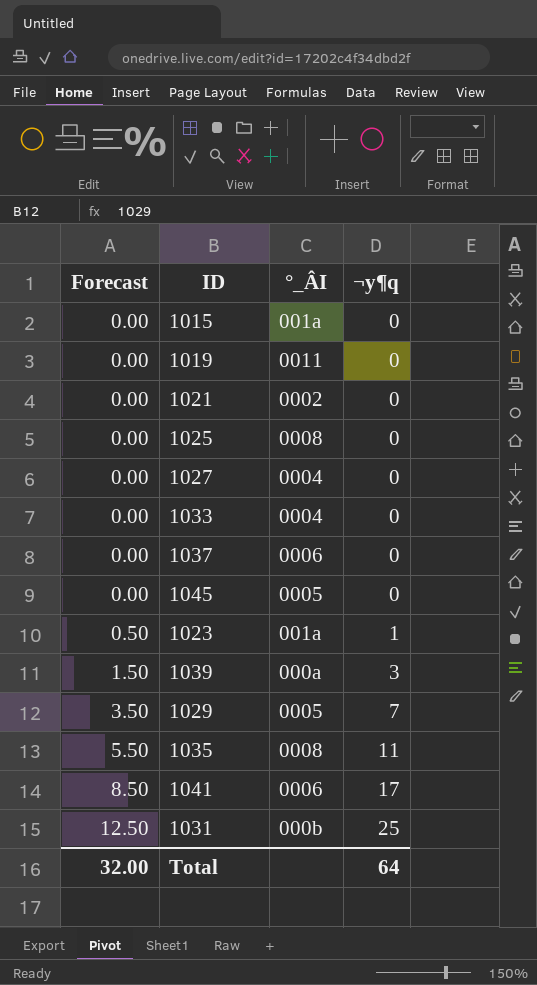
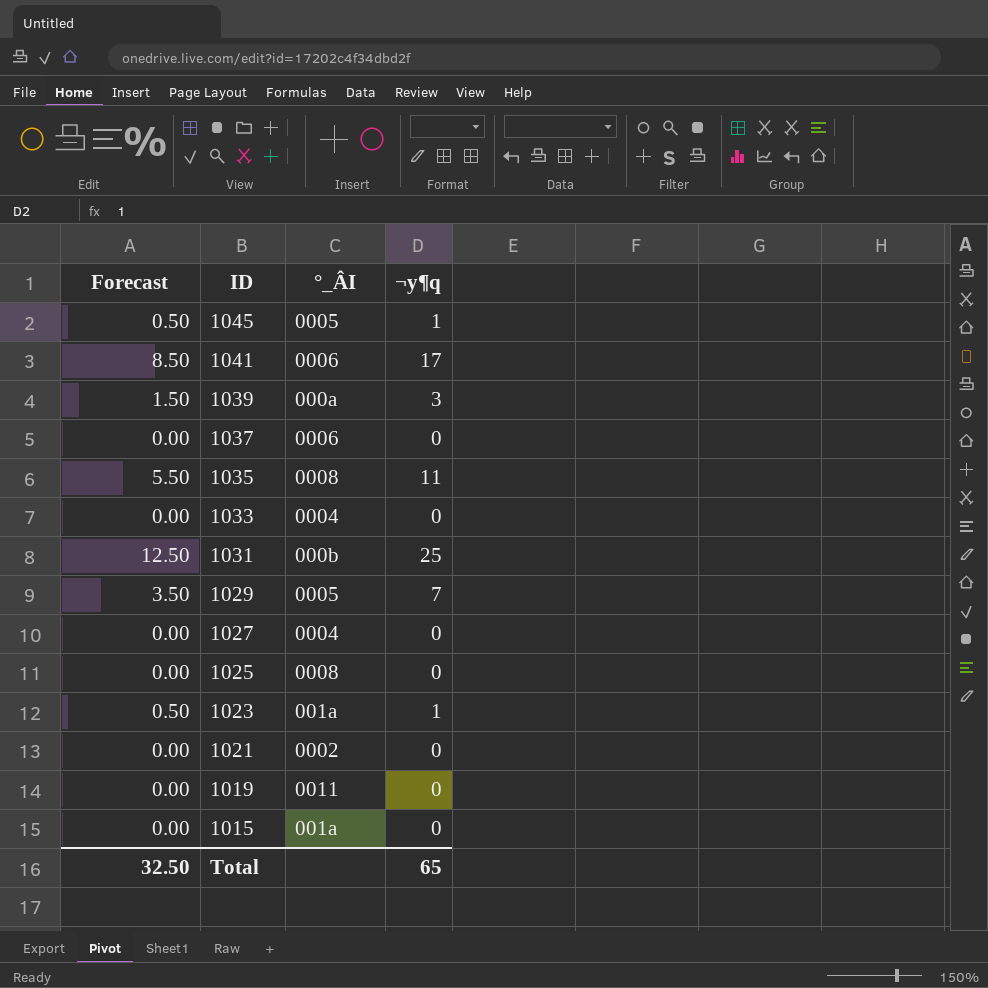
row order: Forecast ascending -> ID descending
1045 | Forecast: 0.00 -> 0.50
1045 | ¬y¶q: 0 -> 1
Total | Forecast: 32.00 -> 32.50
Total | ¬y¶q: 64 -> 65

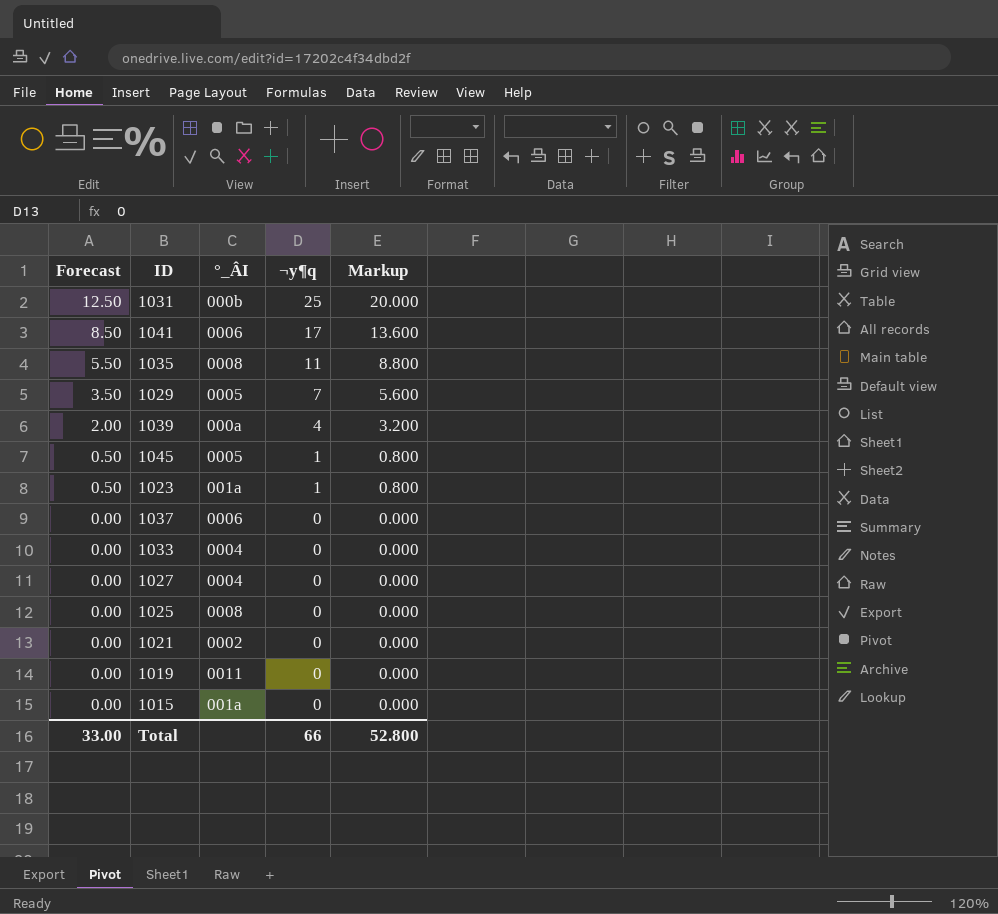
row order: ID descending -> Forecast descending
column Markup | formula: none -> [¬y¶q] * 0.8
1039 | Forecast: 1.50 -> 2.00
1039 | ¬y¶q: 3 -> 4
Total | Forecast: 32.50 -> 33.00
Total | ¬y¶q: 65 -> 66

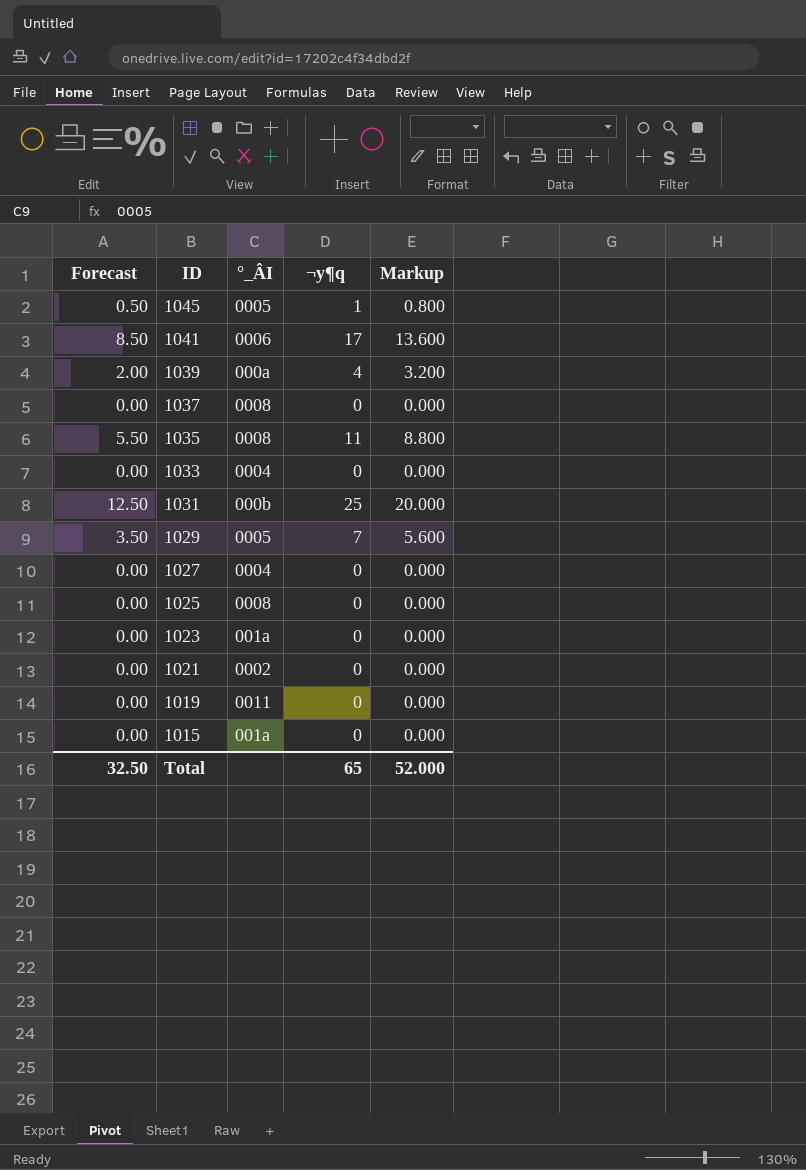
row order: Forecast descending -> ID descending
1037 | °_ÂI: 0006 -> 0008
1023 | Forecast: 0.50 -> 0.00
1023 | ¬y¶q: 1 -> 0
1023 | Markup: 0.800 -> 0.000
Total | Forecast: 33.00 -> 32.50
Total | ¬y¶q: 66 -> 65
Total | Markup: 52.800 -> 52.000

